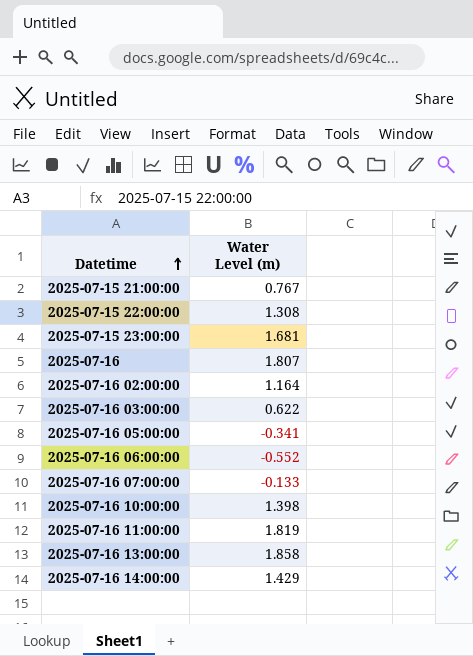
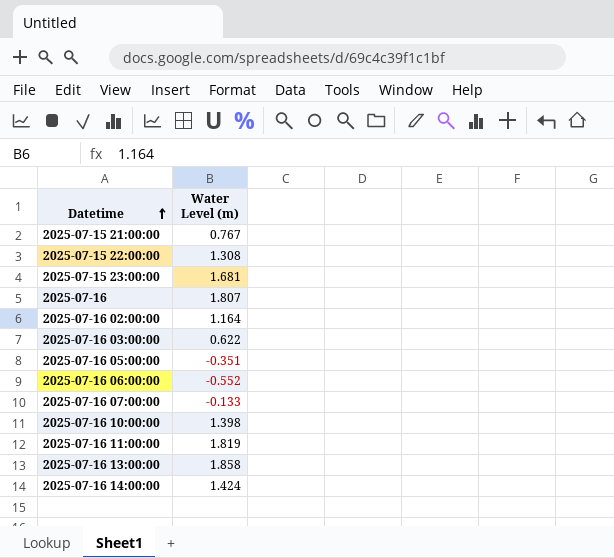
2025-07-16 05:00:00 | Water Level (m): -0.341 -> -0.351
2025-07-16 14:00:00 | Water Level (m): 1.429 -> 1.424

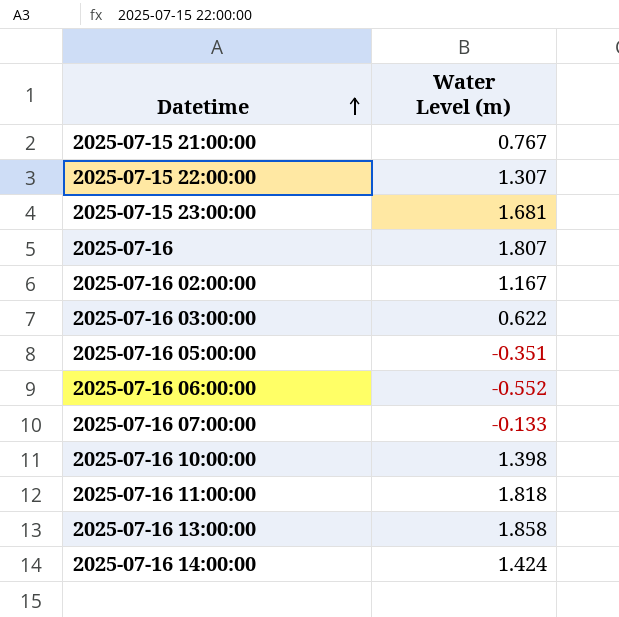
2025-07-15 22:00:00 | Water Level (m): 1.308 -> 1.307
2025-07-16 02:00:00 | Water Level (m): 1.164 -> 1.167
2025-07-16 11:00:00 | Water Level (m): 1.819 -> 1.818

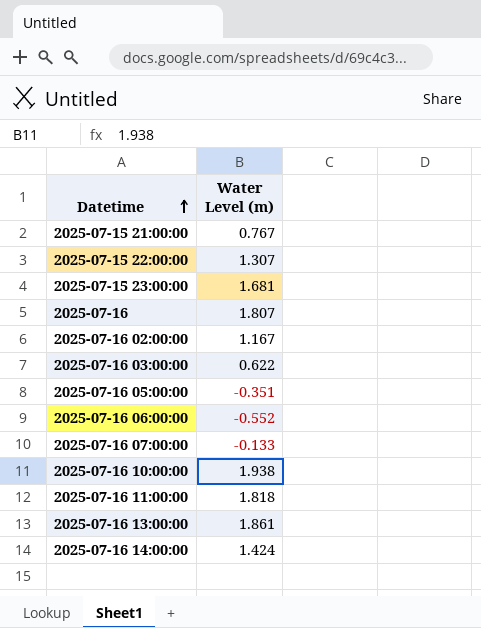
2025-07-16 10:00:00 | Water Level (m): 1.398 -> 1.938
2025-07-16 13:00:00 | Water Level (m): 1.858 -> 1.861

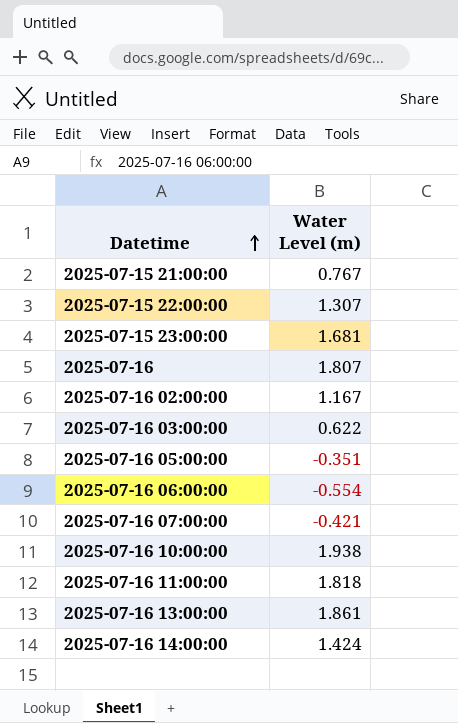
2025-07-16 06:00:00 | Water Level (m): -0.552 -> -0.554
2025-07-16 07:00:00 | Water Level (m): -0.133 -> -0.421

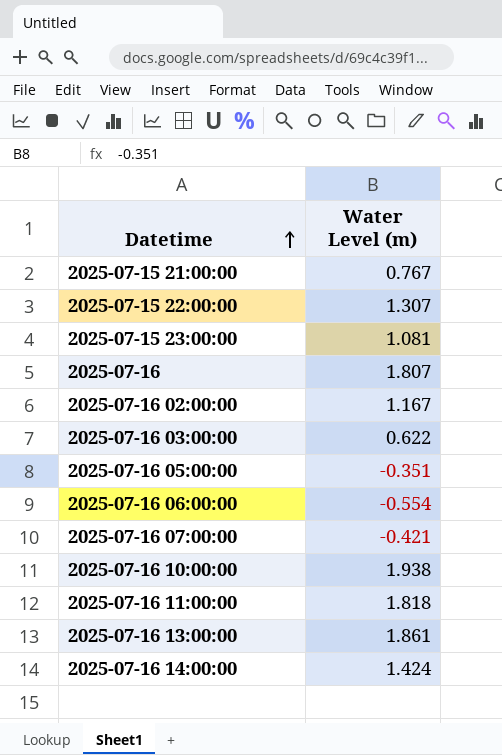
2025-07-15 23:00:00 | Water Level (m): 1.681 -> 1.081

